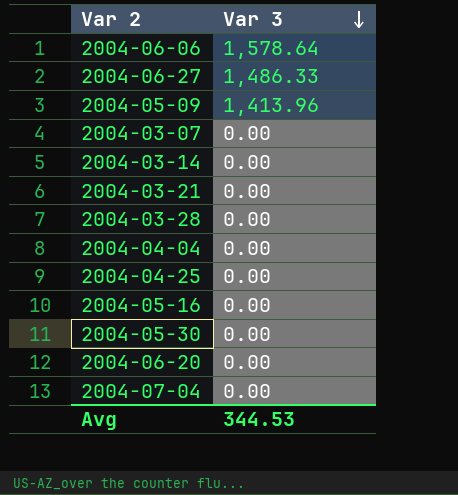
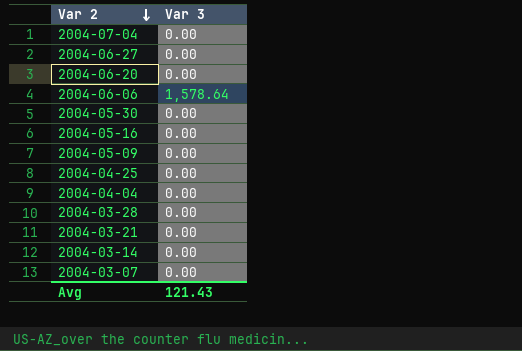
row order: Var 3 descending -> Var 2 descending
2004-06-27 | Var 3: 1,486.33 -> 0.00
2004-05-09 | Var 3: 1,413.96 -> 0.00
Avg | Var 3: 344.53 -> 121.43

